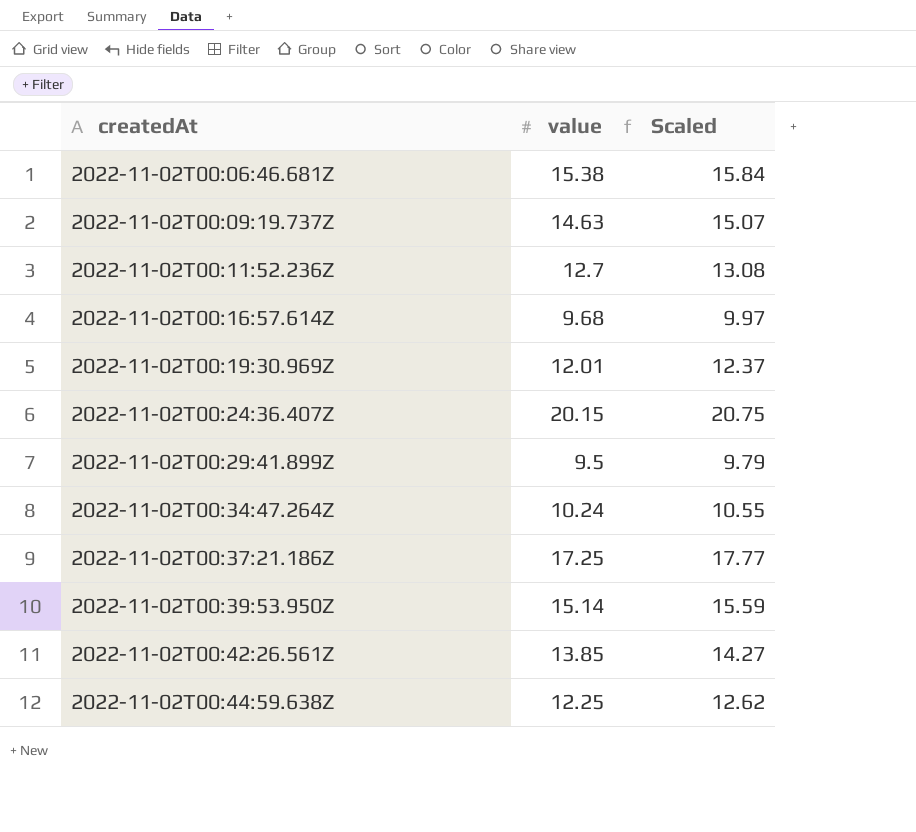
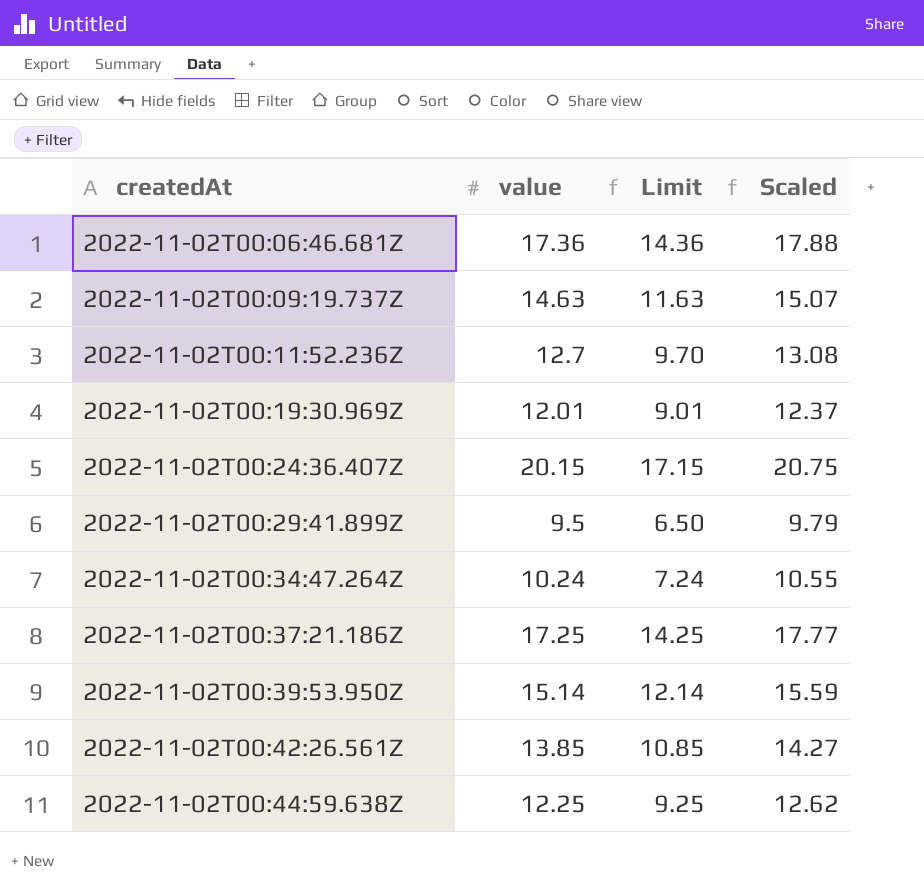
column Limit | formula: none -> [value] - 3
row 2022-11-02T00:16:57.614Z: 9.68 | 9.97 -> none
2022-11-02T00:06:46.681Z | value: 15.38 -> 17.36
2022-11-02T00:06:46.681Z | Scaled: 15.84 -> 17.88

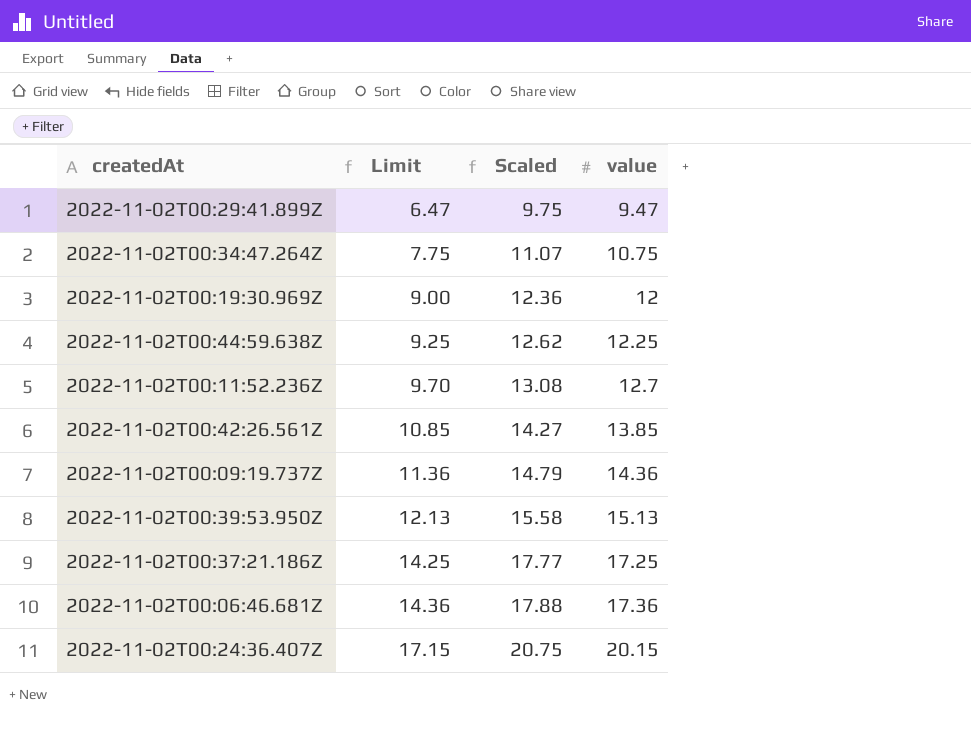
row order: createdAt ascending -> Limit ascending
column value | position: 2 -> 4
2022-11-02T00:29:41.899Z | Limit: 6.50 -> 6.47
2022-11-02T00:29:41.899Z | Scaled: 9.79 -> 9.75
2022-11-02T00:29:41.899Z | value: 9.5 -> 9.47
2022-11-02T00:34:47.264Z | Limit: 7.24 -> 7.75
2022-11-02T00:34:47.264Z | Scaled: 10.55 -> 11.07
2022-11-02T00:34:47.264Z | value: 10.24 -> 10.75
2022-11-02T00:19:30.969Z | Limit: 9.01 -> 9.00
2022-11-02T00:19:30.969Z | Scaled: 12.37 -> 12.36
2022-11-02T00:19:30.969Z | value: 12.01 -> 12
2022-11-02T00:09:19.737Z | Limit: 11.63 -> 11.36
2022-11-02T00:09:19.737Z | Scaled: 15.07 -> 14.79
2022-11-02T00:09:19.737Z | value: 14.63 -> 14.36
2022-11-02T00:39:53.950Z | Limit: 12.14 -> 12.13
2022-11-02T00:39:53.950Z | Scaled: 15.59 -> 15.58
2022-11-02T00:39:53.950Z | value: 15.14 -> 15.13

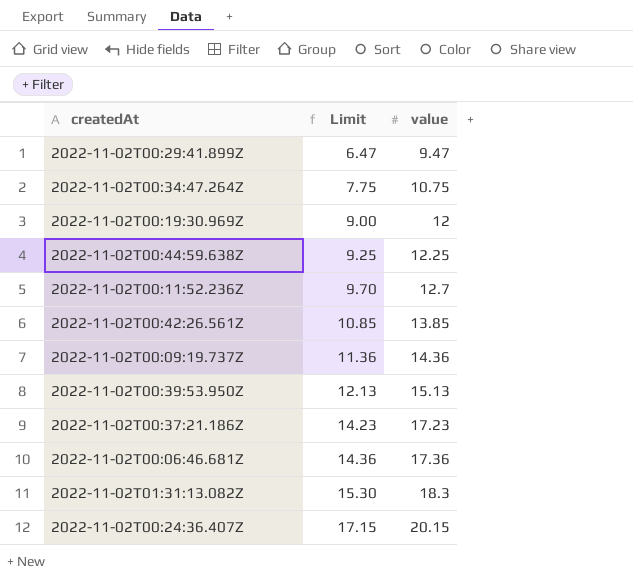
column Scaled | formula: [value] * 1.03 -> none
2022-11-02T00:37:21.186Z | Limit: 14.25 -> 14.23
2022-11-02T00:37:21.186Z | value: 17.25 -> 17.23
row 2022-11-02T01:31:13.082Z: none -> 15.30 | 18.3

